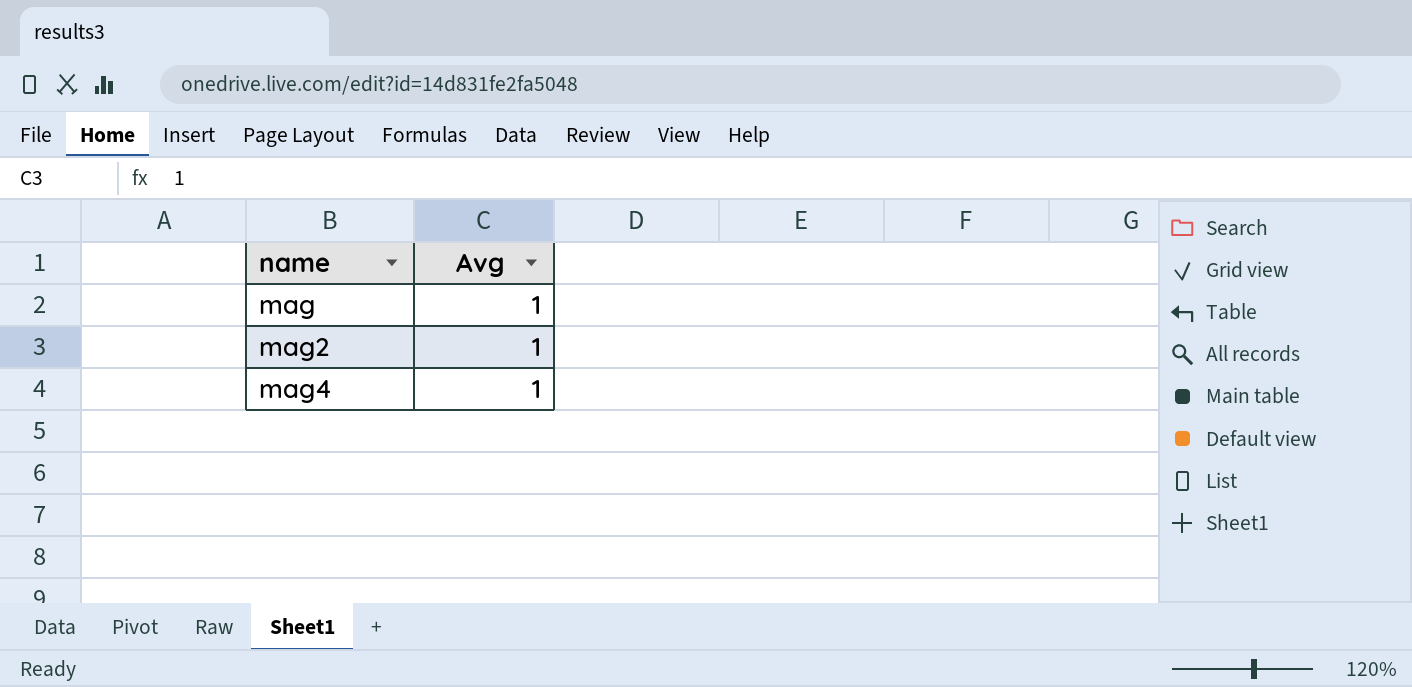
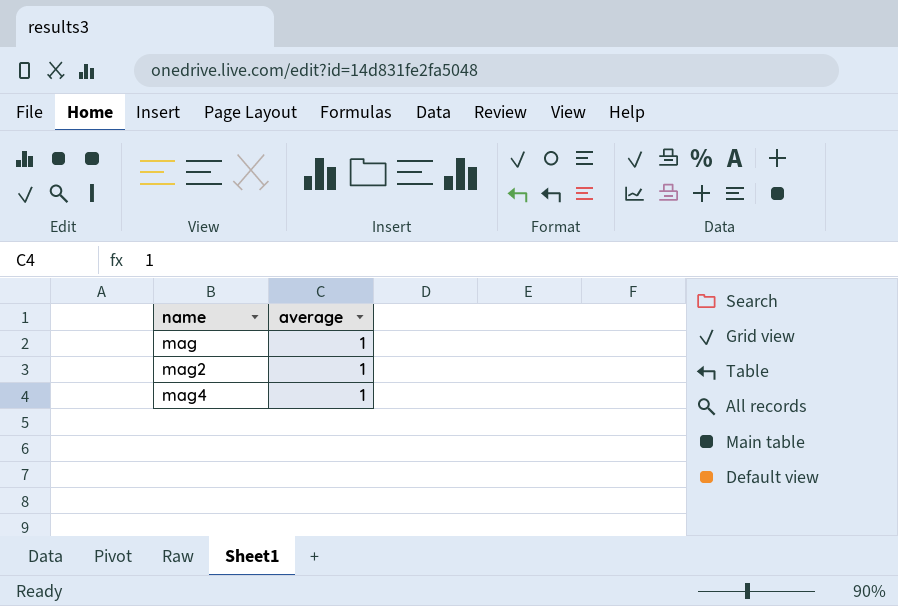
column name: Avg -> average

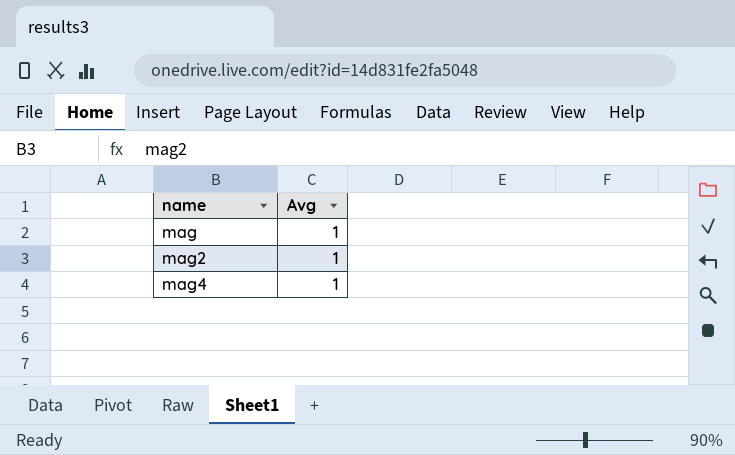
column name: average -> Avg

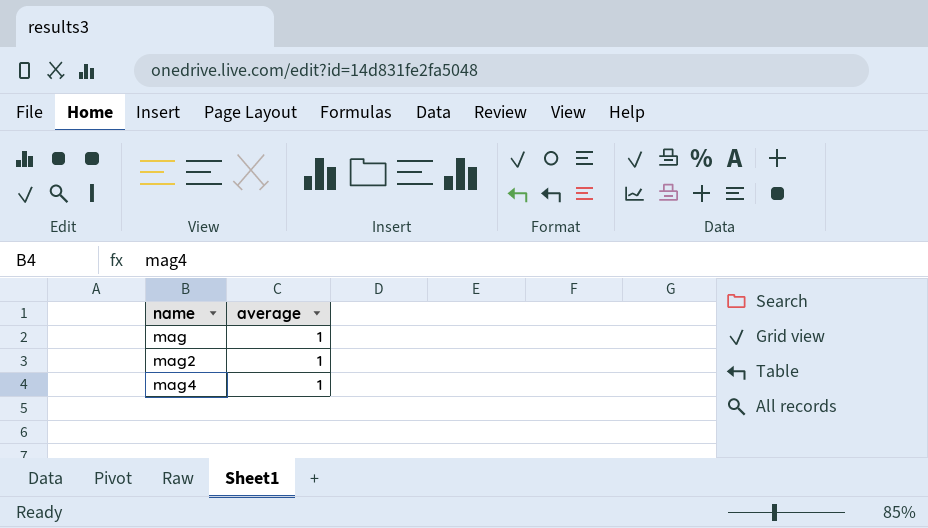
column name: Avg -> average

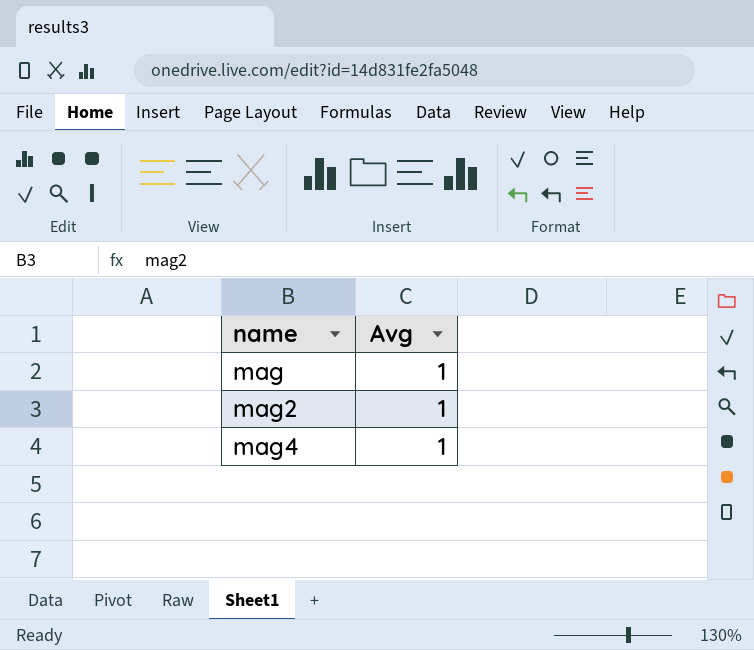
column name: average -> Avg

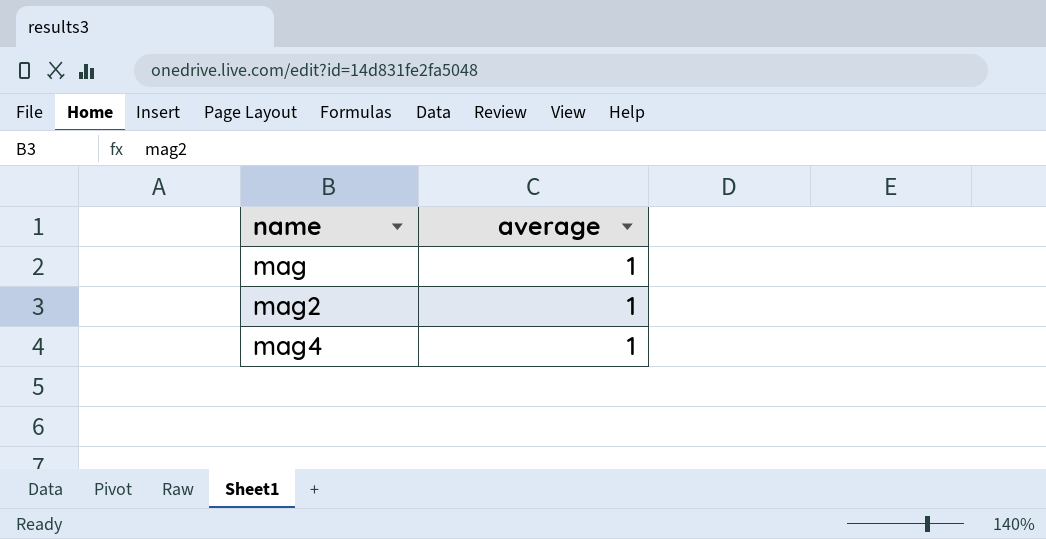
column name: Avg -> average

